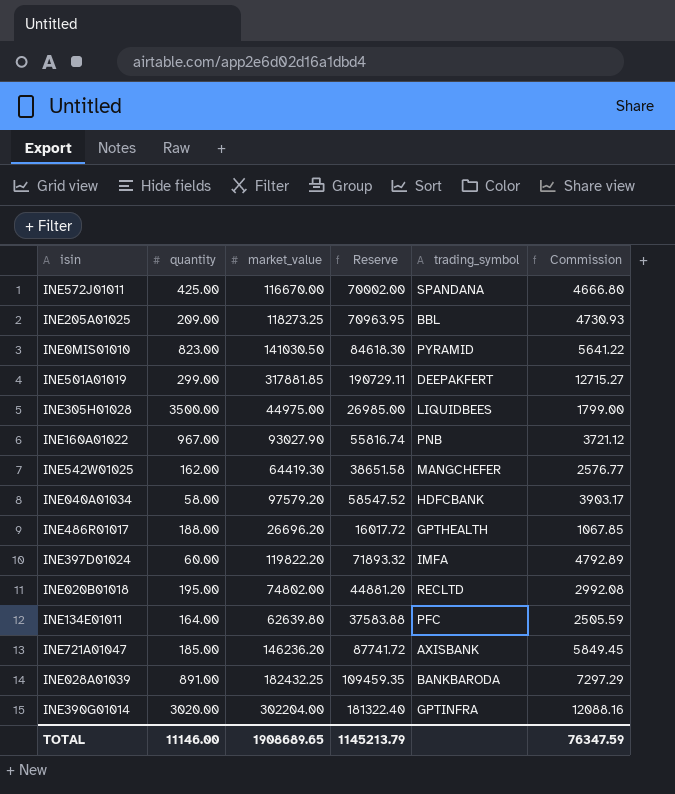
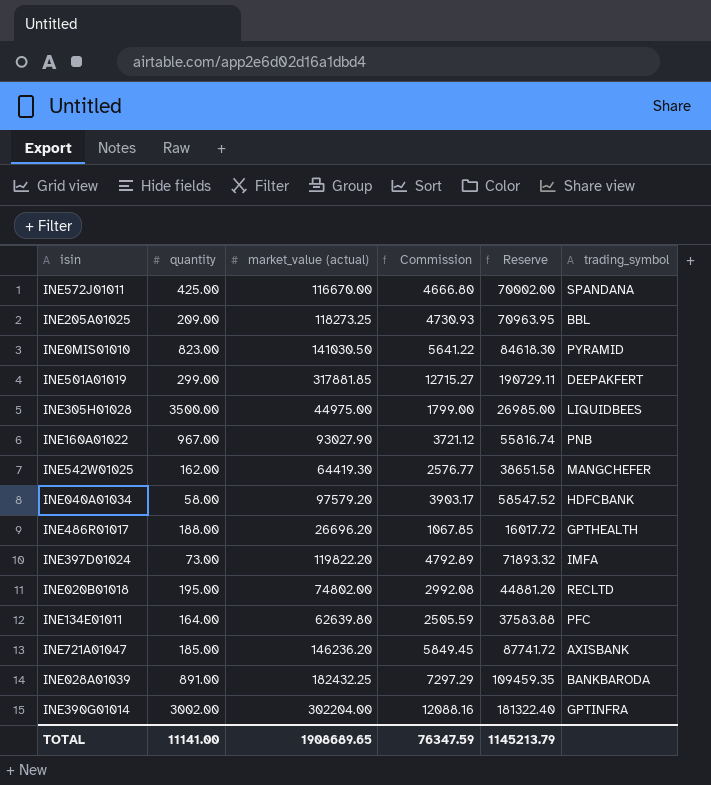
column name: market_value -> market_value (actual)
column Commission | position: 6 -> 4
INE397D01024 | quantity: 60.00 -> 73.00
INE390G01014 | quantity: 3020.00 -> 3002.00
TOTAL | quantity: 11146.00 -> 11141.00

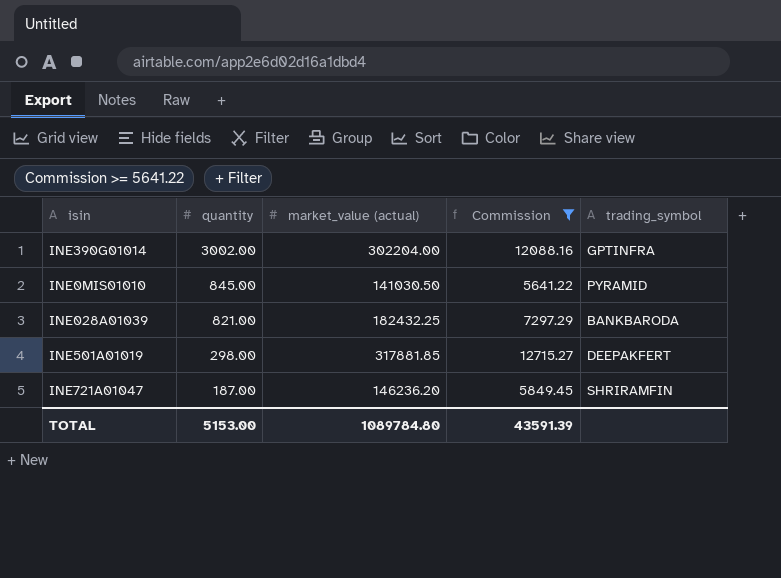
filter: none -> Commission >= 5641.22
row order: none -> quantity descending
column Reserve | formula: [market_value (actual)] * 0.6 -> none
INE0MIS01010 | quantity: 823.00 -> 845.00
INE028A01039 | quantity: 891.00 -> 821.00
INE501A01019 | quantity: 299.00 -> 298.00
INE721A01047 | quantity: 185.00 -> 187.00
INE721A01047 | trading_symbol: AXISBANK -> SHRIRAMFIN
TOTAL | quantity: 11141.00 -> 5153.00
TOTAL | market_value (actual): 1908689.65 -> 1089784.80
TOTAL | Commission: 76347.59 -> 43591.39

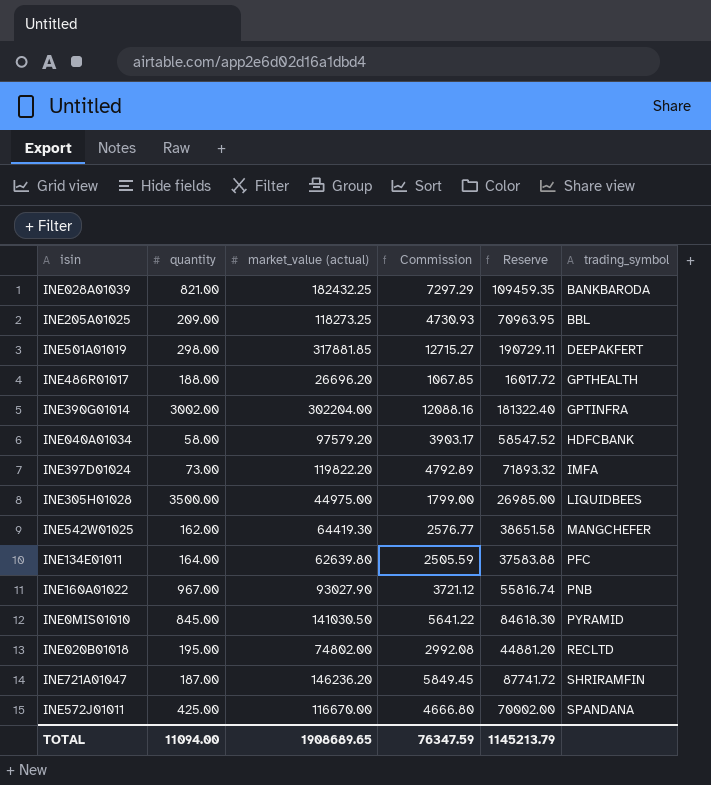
filter: Commission >= 5641.22 -> none
row order: quantity descending -> trading_symbol ascending
column Reserve | formula: none -> [market_value (actual)] * 0.6
TOTAL | quantity: 5153.00 -> 11094.00
TOTAL | market_value (actual): 1089784.80 -> 1908689.65
TOTAL | Commission: 43591.39 -> 76347.59

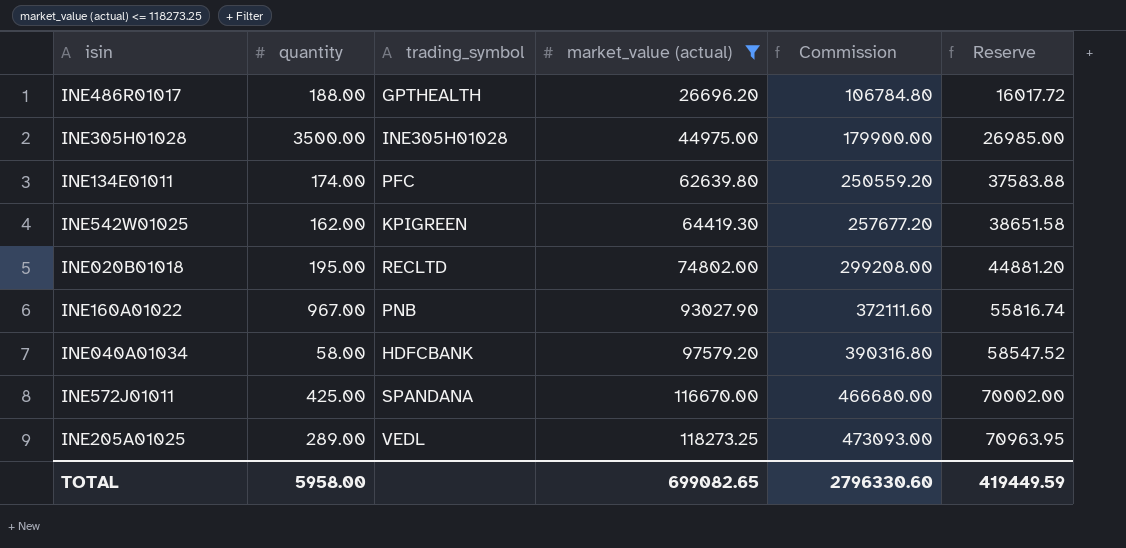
filter: none -> market_value (actual) <= 118273.25
row order: trading_symbol ascending -> market_value (actual) ascending
column trading_symbol | position: 6 -> 3
column Commission | formula: [market_value (actual)] * 0.04 -> [market_value (actual)] * 4
INE305H01028 | trading_symbol: LIQUIDBEES -> INE305H01028
INE134E01011 | quantity: 164.00 -> 174.00
INE542W01025 | trading_symbol: MANGCHEFER -> KPIGREEN
INE205A01025 | quantity: 209.00 -> 289.00
INE205A01025 | trading_symbol: BBL -> VEDL
TOTAL | quantity: 11094.00 -> 5958.00
TOTAL | market_value (actual): 1908689.65 -> 699082.65
TOTAL | Commission: 76347.59 -> 2796330.60
TOTAL | Reserve: 1145213.79 -> 419449.59

